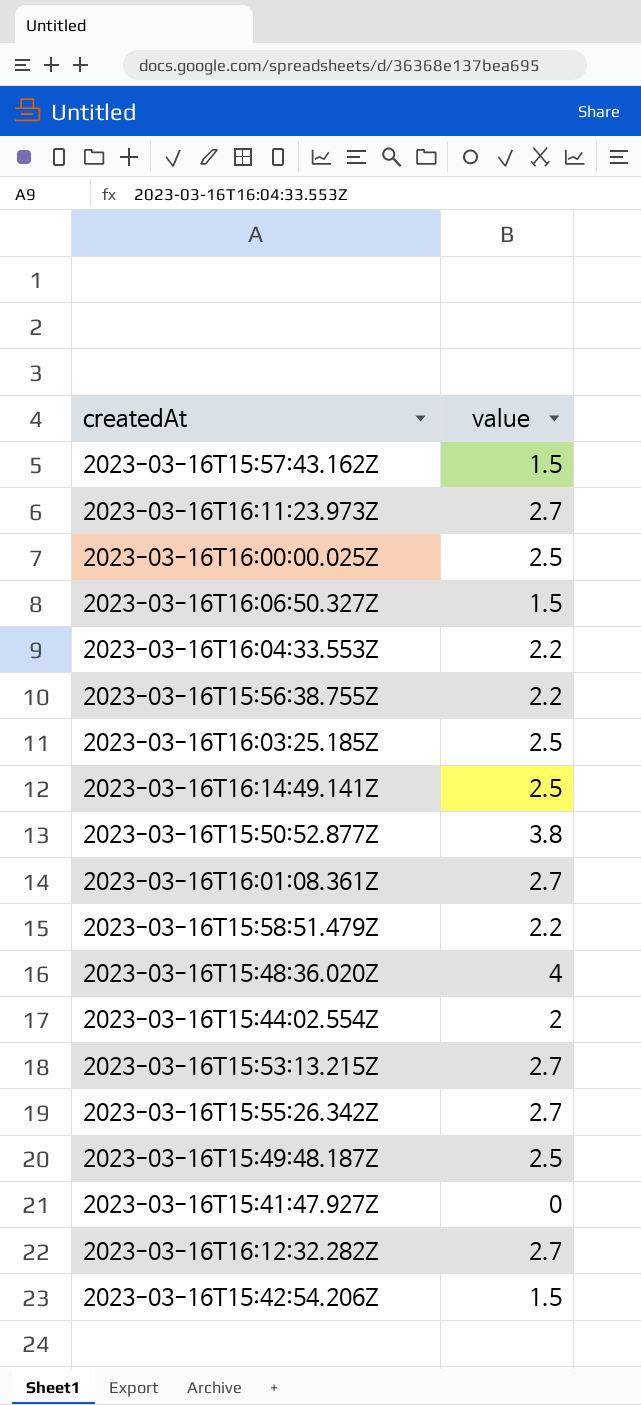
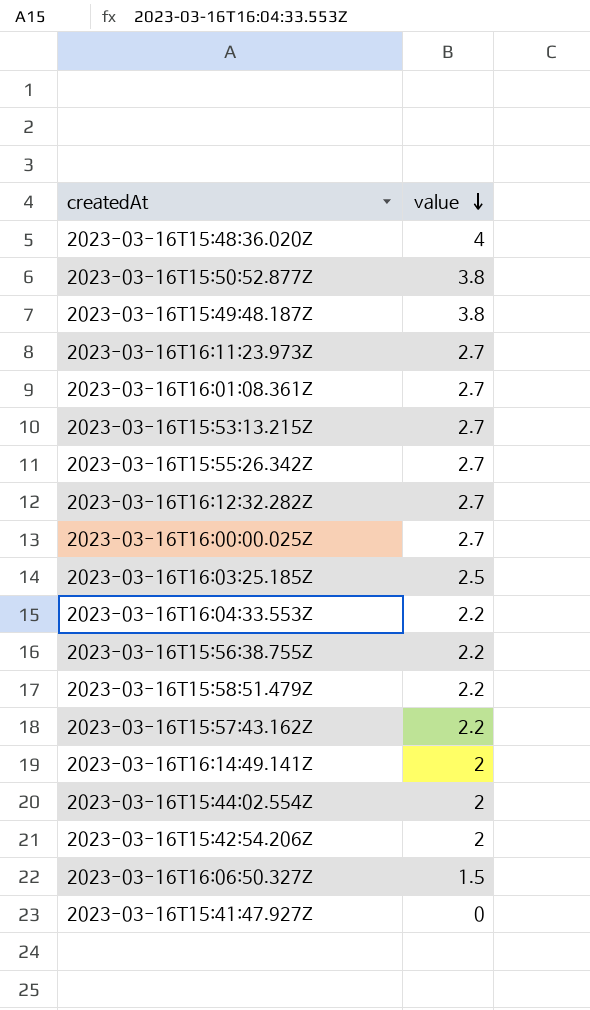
row order: none -> value descending
2023-03-16T15:49:48.187Z | value: 2.5 -> 3.8
2023-03-16T16:00:00.025Z | value: 2.5 -> 2.7
2023-03-16T15:57:43.162Z | value: 1.5 -> 2.2
2023-03-16T16:14:49.141Z | value: 2.5 -> 2
2023-03-16T15:42:54.206Z | value: 1.5 -> 2

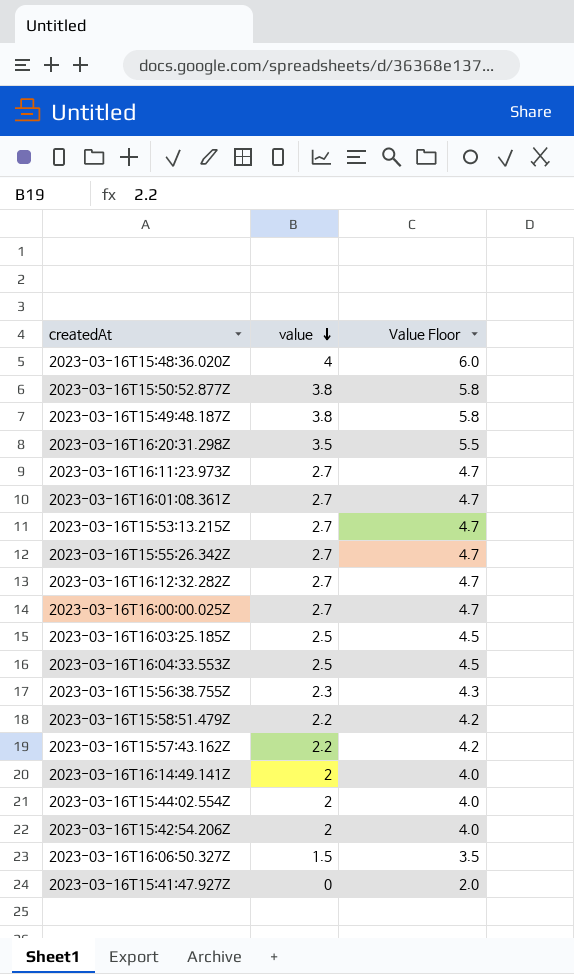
column Value Floor | formula: none -> [value] + 2
row 2023-03-16T16:20:31.298Z: none -> 3.5 | 5.5
2023-03-16T16:04:33.553Z | value: 2.2 -> 2.5
2023-03-16T15:56:38.755Z | value: 2.2 -> 2.3

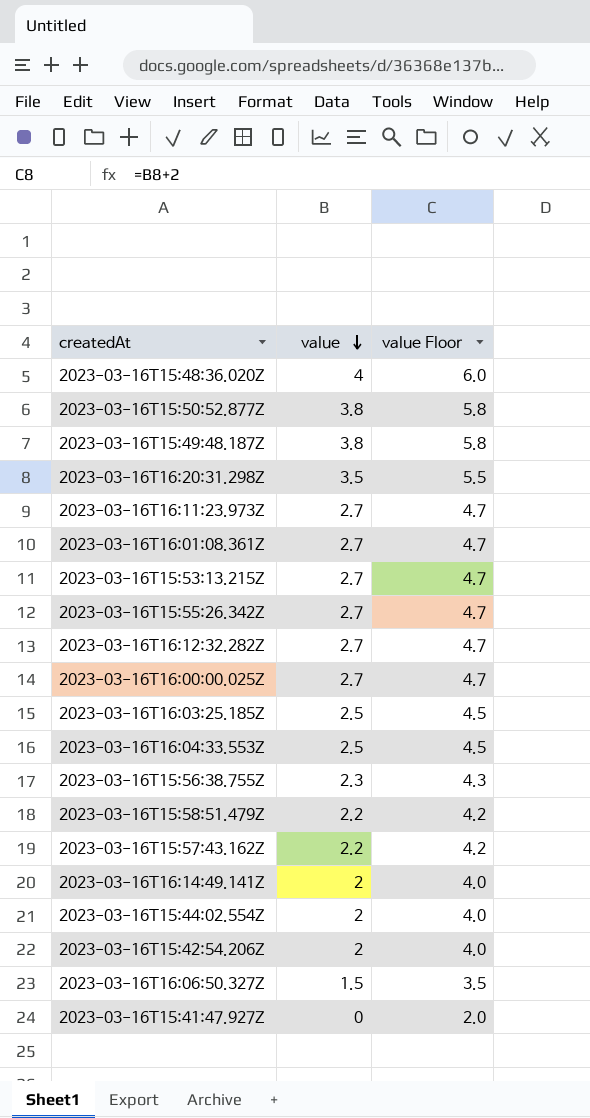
column name: Value Floor -> value Floor

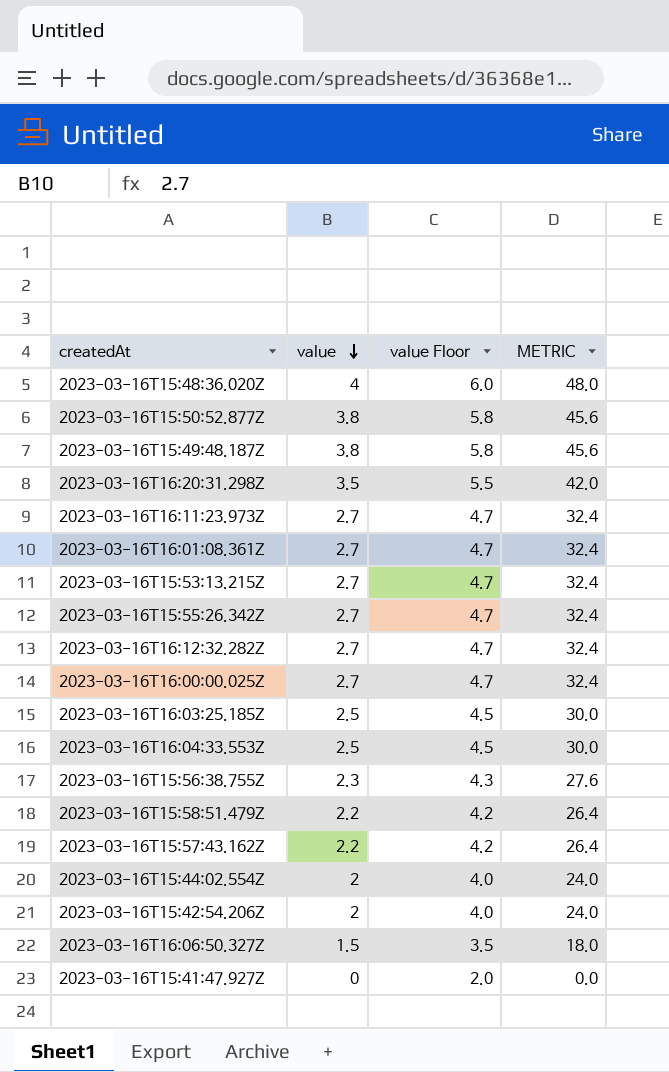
column METRIC | formula: none -> [value] * 12
row 2023-03-16T16:14:49.141Z: 2 | 4.0 -> none

